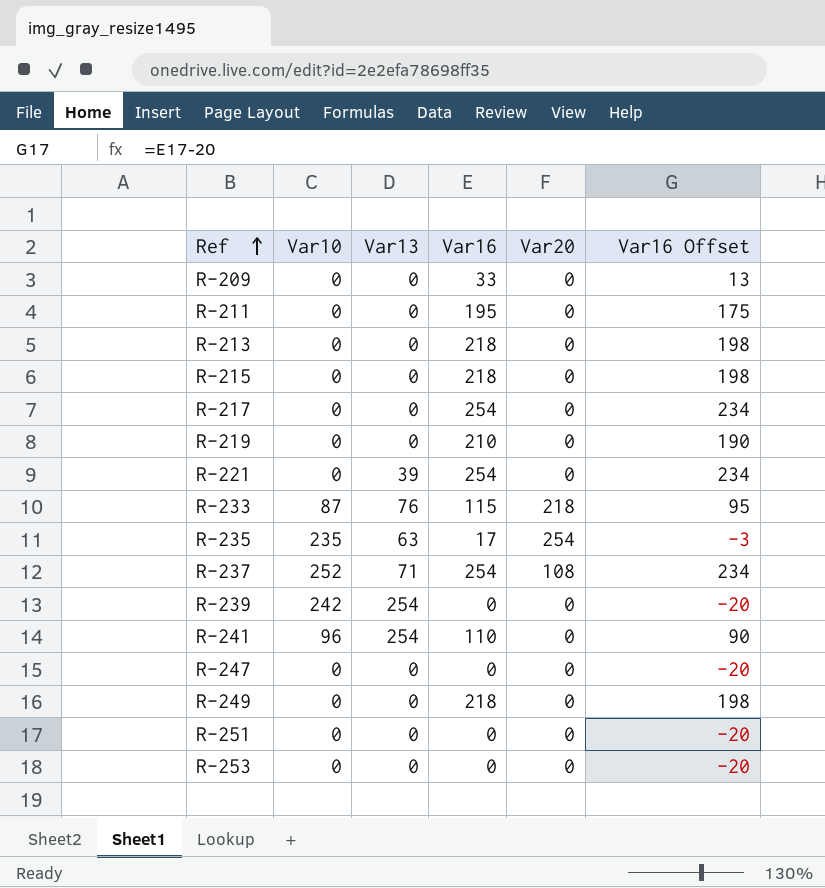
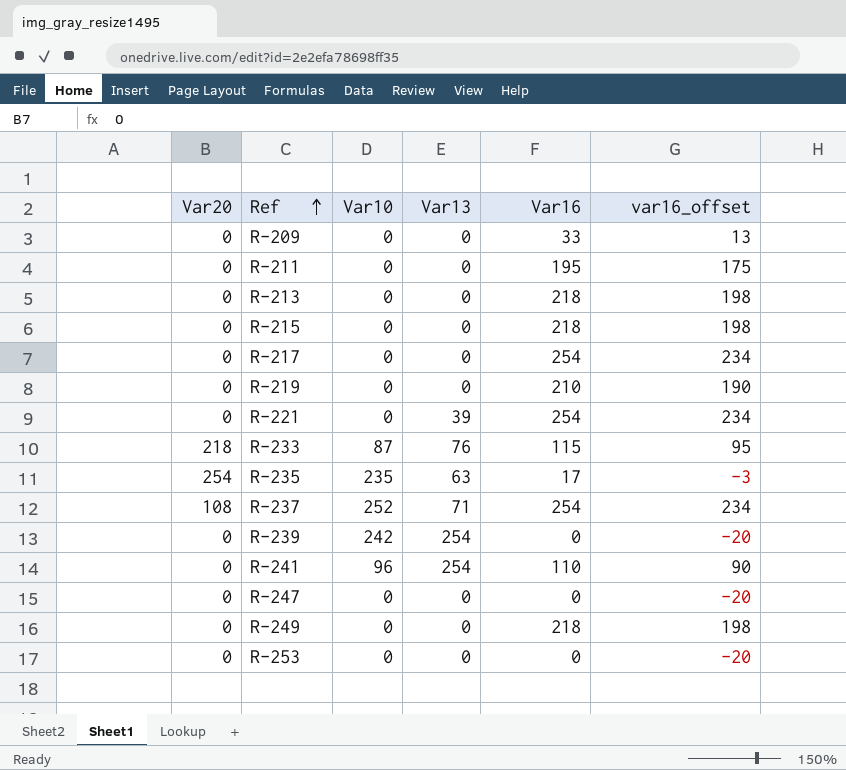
column Var20 | position: 5 -> 1
column name: Var16 Offset -> var16_offset
row R-251: 0 | 0 | 0 | 0 | -20 -> none

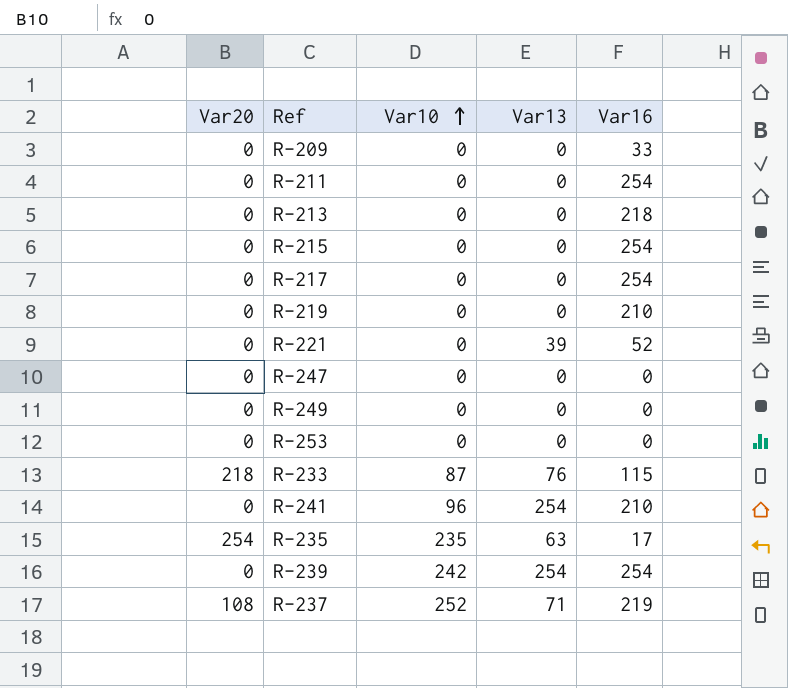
row order: Ref ascending -> Var10 ascending
column var16_offset | formula: [Var16] - 20 -> none
R-211 | Var16: 195 -> 254
R-215 | Var16: 218 -> 254
R-221 | Var16: 254 -> 52
R-249 | Var16: 218 -> 0
R-241 | Var16: 110 -> 210
R-239 | Var16: 0 -> 254
R-237 | Var16: 254 -> 219

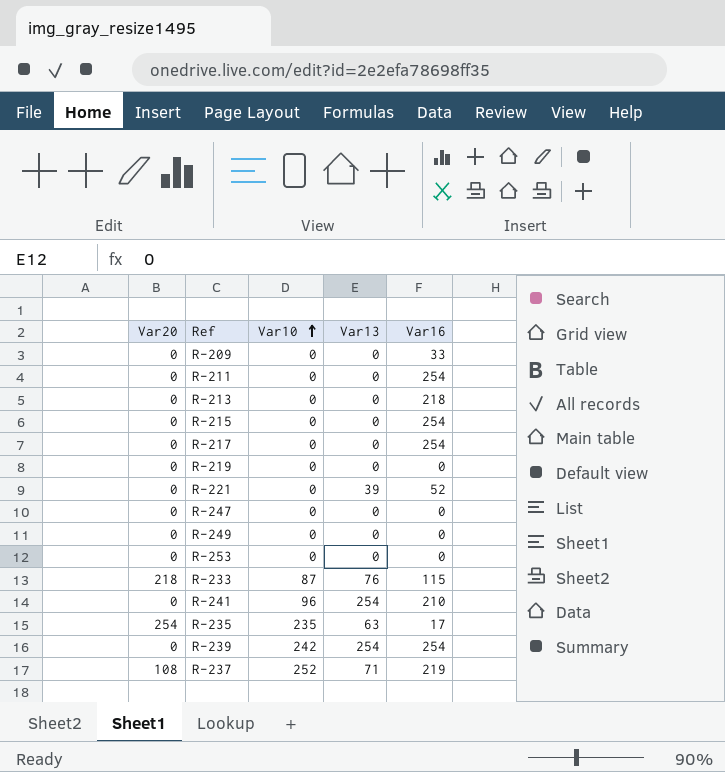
R-219 | Var16: 210 -> 0

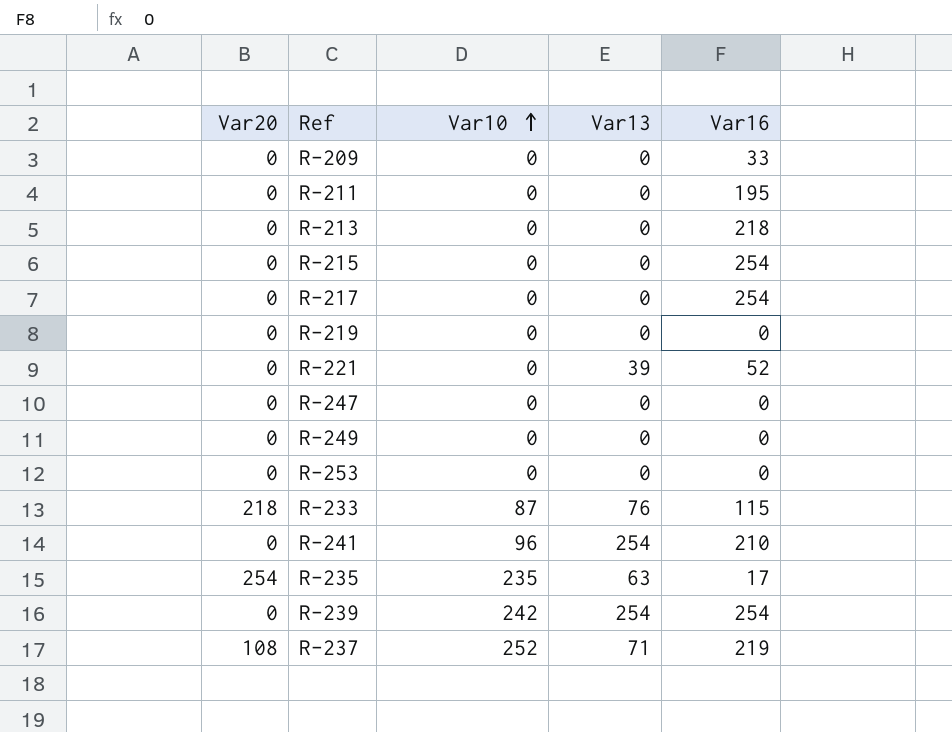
R-211 | Var16: 254 -> 195

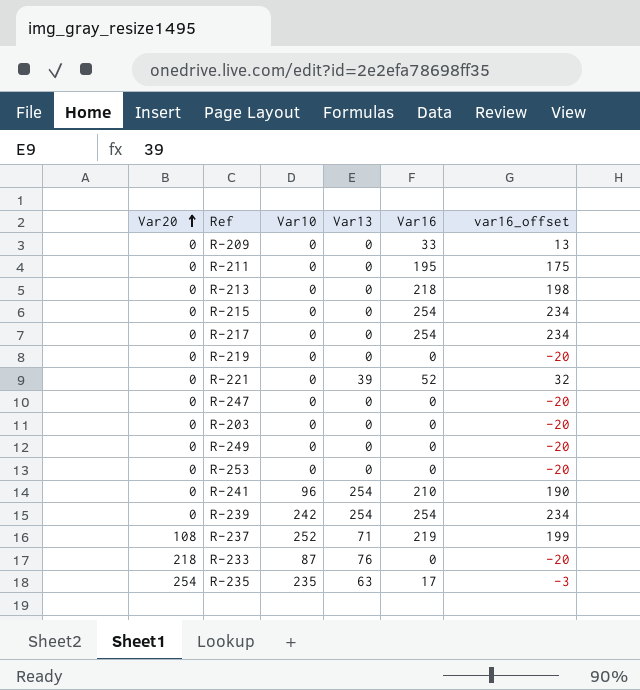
row order: Var10 ascending -> Var20 ascending
column var16_offset | formula: none -> [Var16] - 20
row R-203: none -> 0 | 0 | 0 | 0 | -20
R-233 | Var16: 115 -> 0

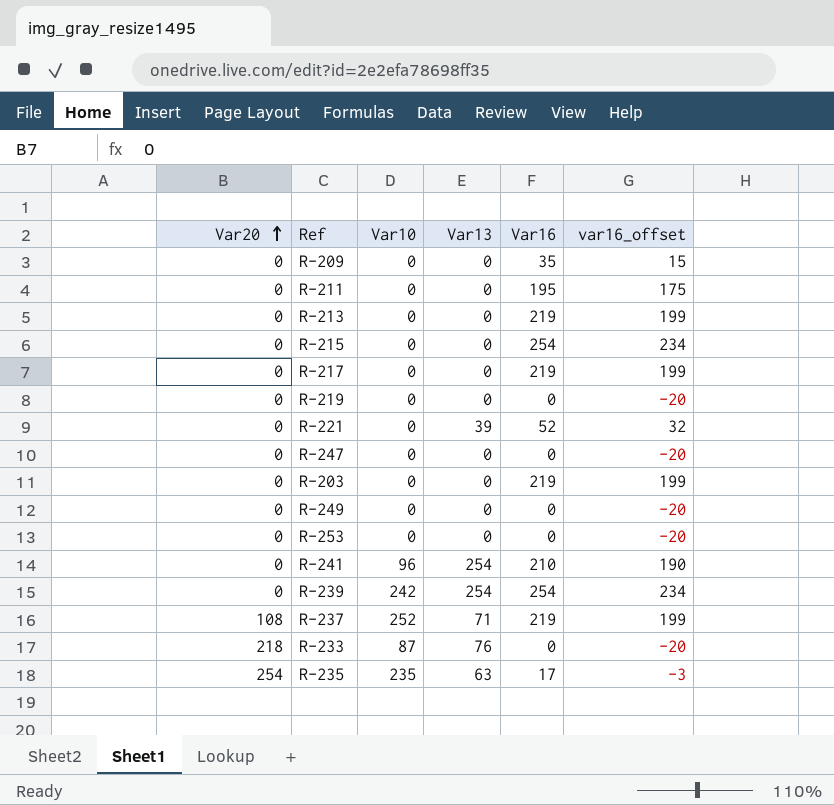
R-209 | Var16: 33 -> 35
R-209 | var16_offset: 13 -> 15
R-213 | Var16: 218 -> 219
R-213 | var16_offset: 198 -> 199
R-217 | Var16: 254 -> 219
R-217 | var16_offset: 234 -> 199
R-203 | Var16: 0 -> 219
R-203 | var16_offset: -20 -> 199

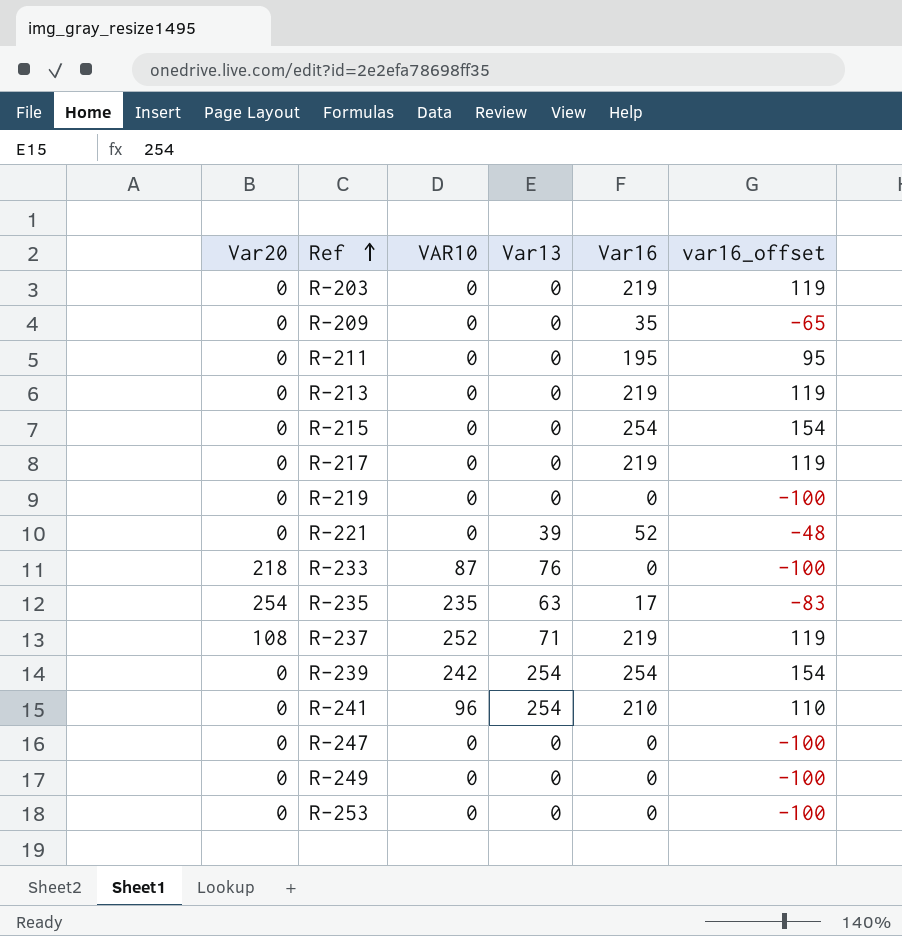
row order: Var20 ascending -> Ref ascending
column name: Var10 -> VAR10
column var16_offset | formula: [Var16] - 20 -> [Var16] - 100

